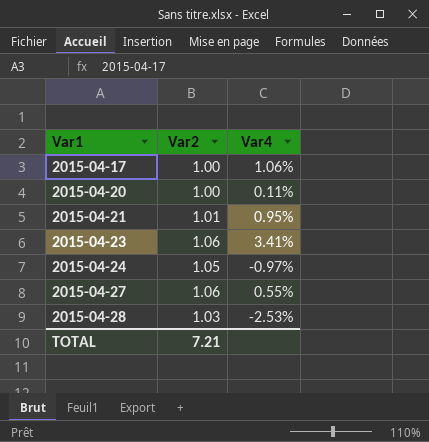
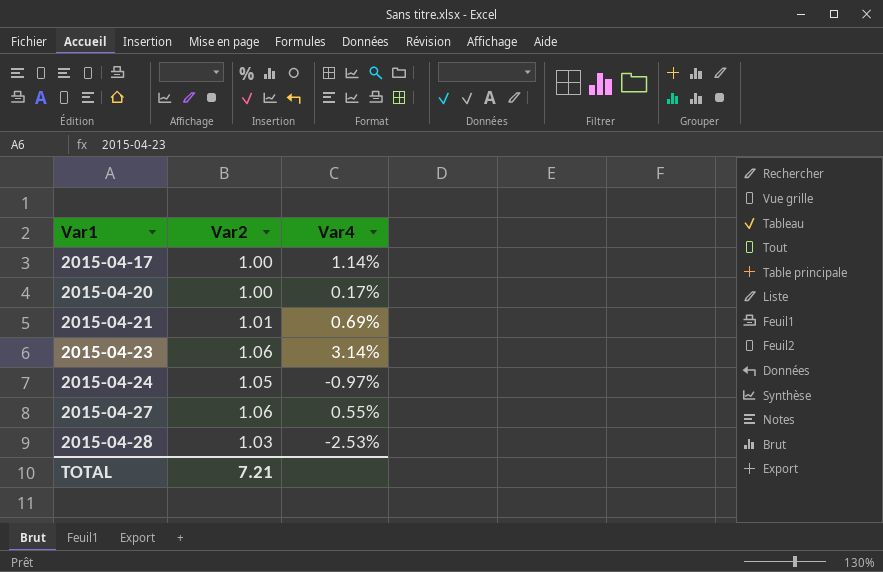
2015-04-17 | Var4: 1.06% -> 1.14%
2015-04-20 | Var4: 0.11% -> 0.17%
2015-04-21 | Var4: 0.95% -> 0.69%
2015-04-23 | Var4: 3.41% -> 3.14%

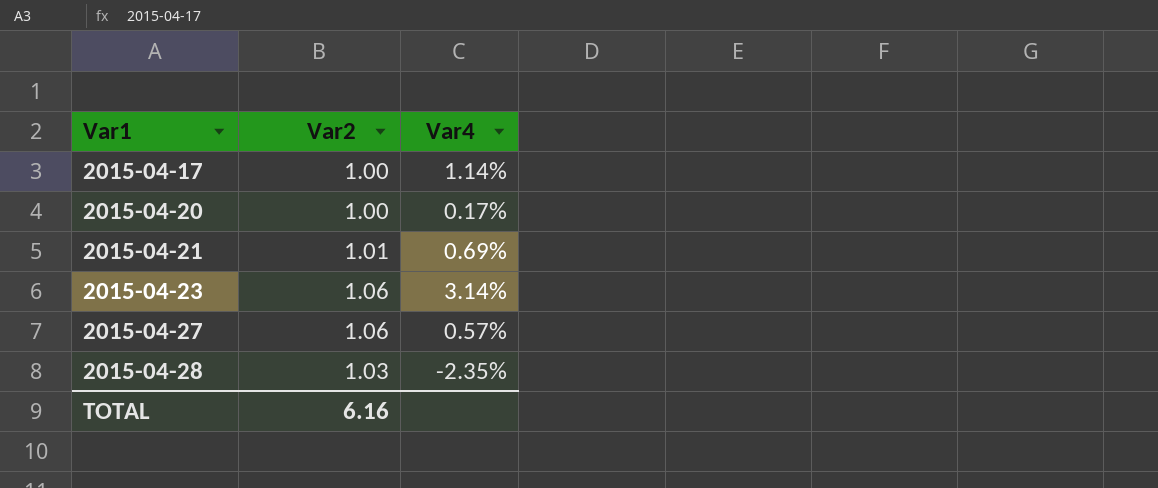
row 2015-04-24: 1.05 | -0.97% -> none
2015-04-27 | Var4: 0.55% -> 0.57%
2015-04-28 | Var4: -2.53% -> -2.35%
TOTAL | Var2: 7.21 -> 6.16

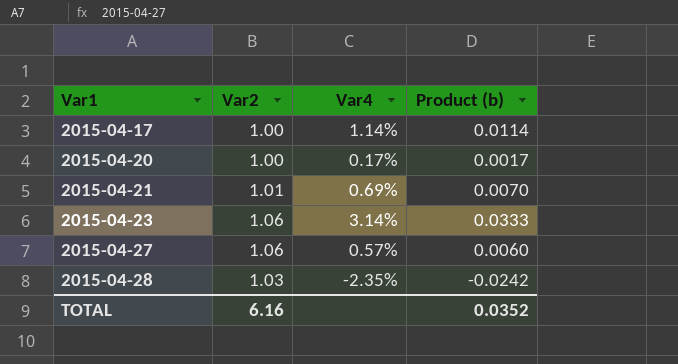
column Product (b) | formula: none -> [Var2] * [Var4]

